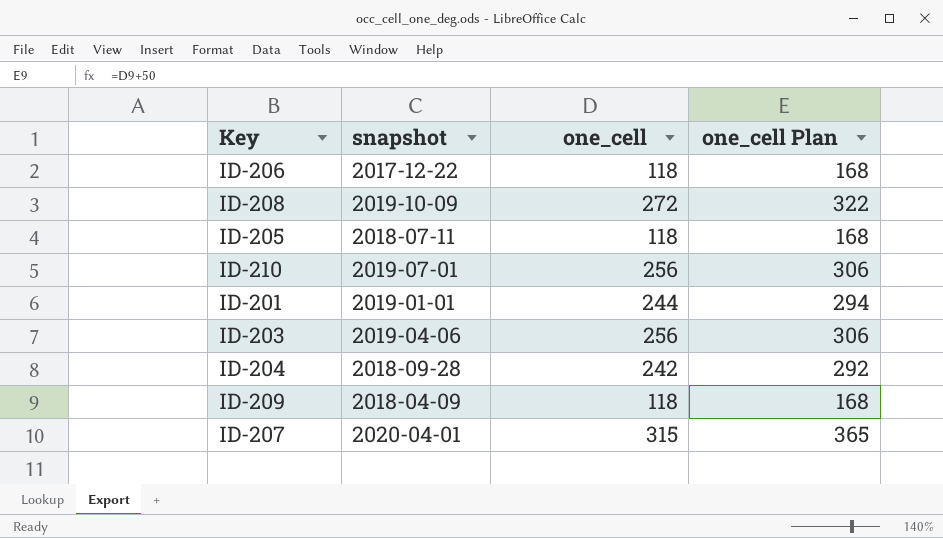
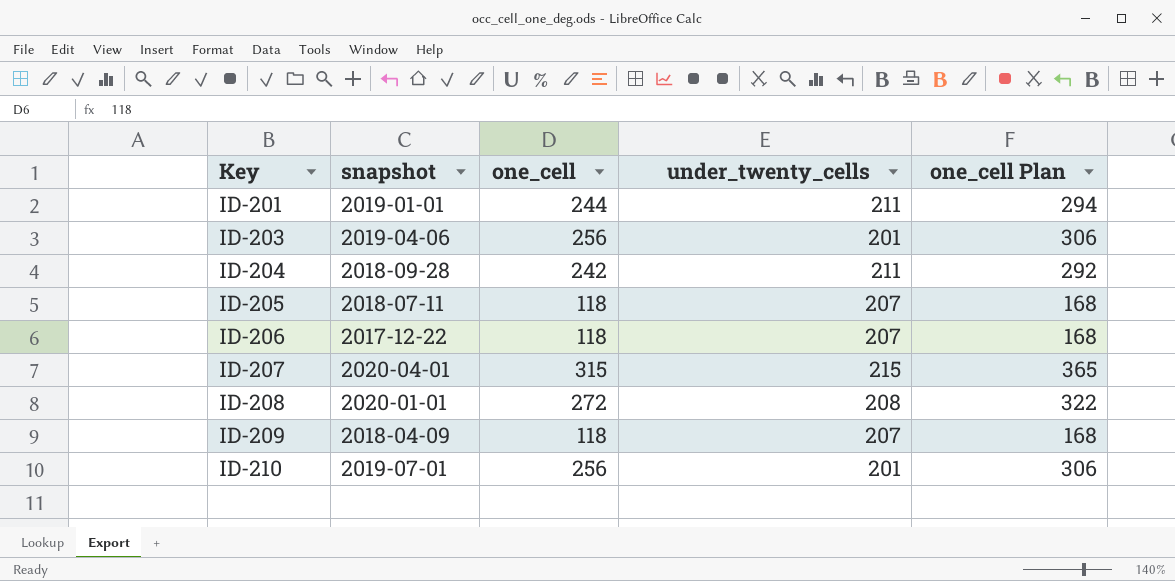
row order: none -> Key ascending
column under_twenty_cells | position: none -> 4
ID-208 | snapshot: 2019-10-09 -> 2020-01-01

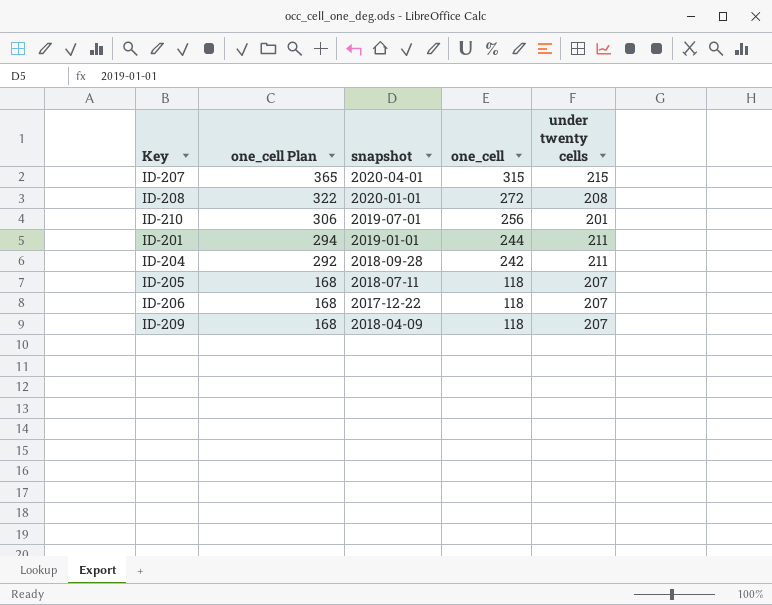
row order: Key ascending -> one_cell Plan descending
column one_cell Plan | position: 5 -> 2
column name: under_twenty_cells -> under twenty cells
row ID-203: 2019-04-06 | 256 | 201 | 306 -> none

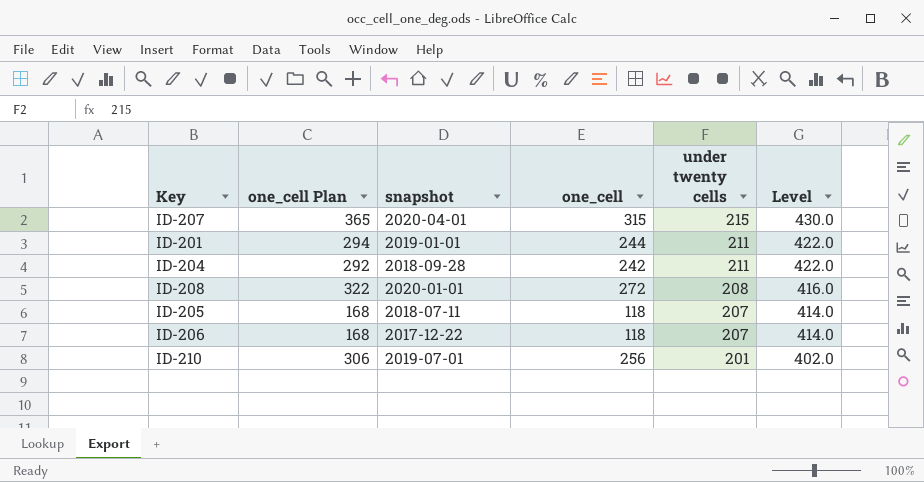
row order: one_cell Plan descending -> under twenty cells descending
column Level | formula: none -> [under twenty cells] * 2
row ID-209: 168 | 2018-04-09 | 118 | 207 -> none

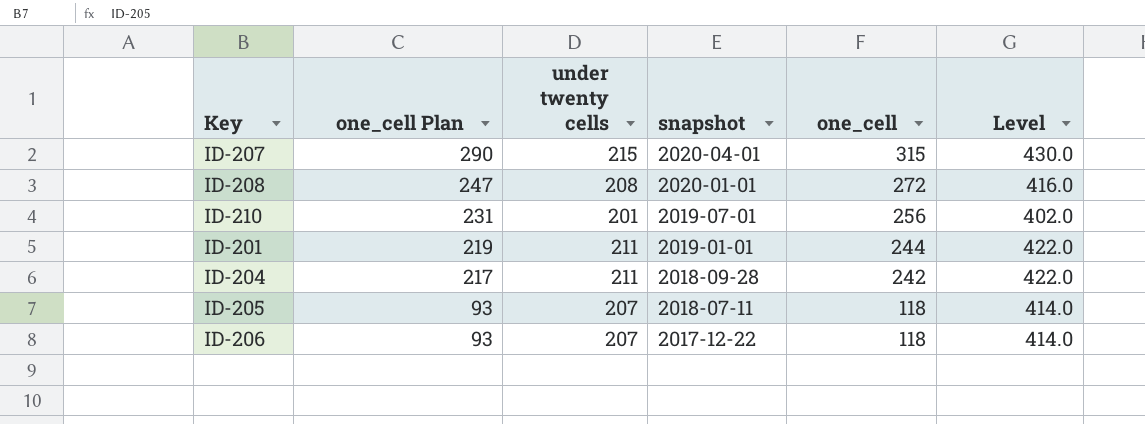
row order: under twenty cells descending -> one_cell Plan descending
column one_cell Plan | formula: [one_cell] + 50 -> [one_cell] - 25
column under twenty cells | position: 5 -> 3

